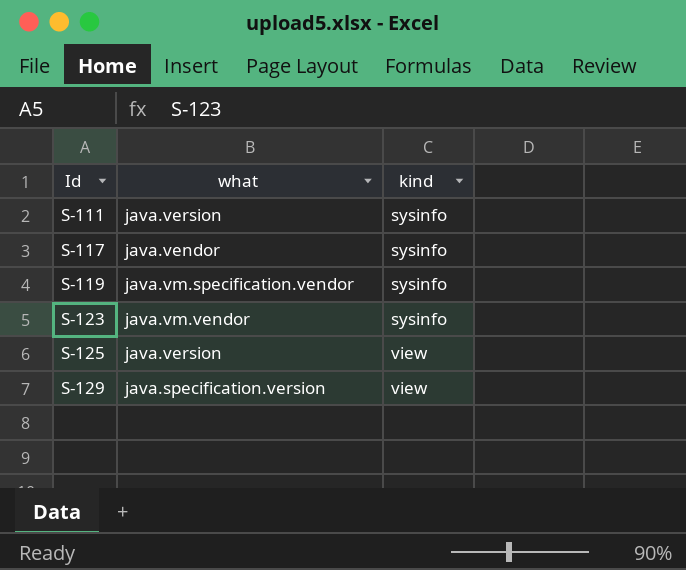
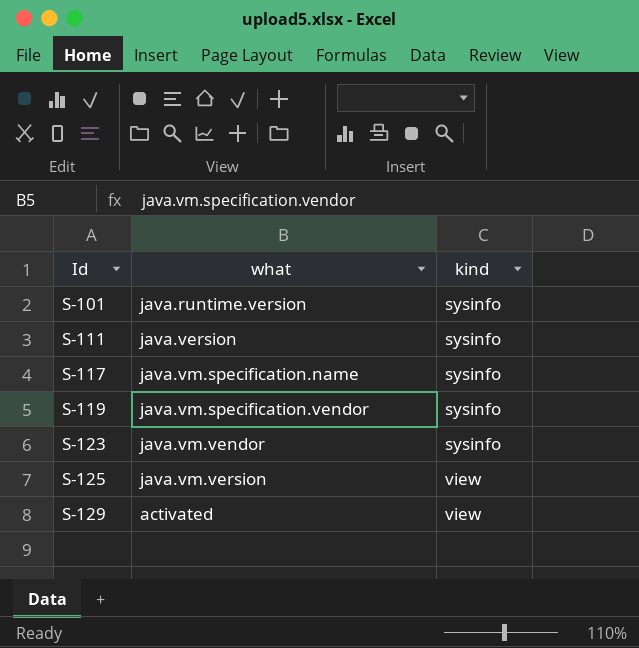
row S-101: none -> java.runtime.version | sysinfo
S-117 | what: java.vendor -> java.vm.specification.name
S-125 | what: java.version -> java.vm.version
S-129 | what: java.specification.version -> activated

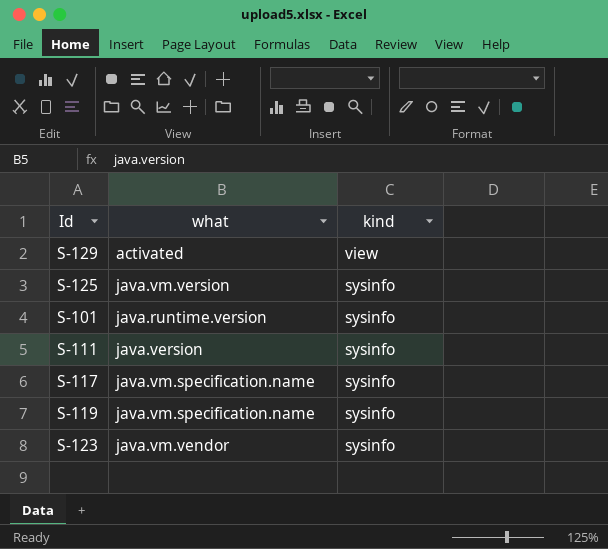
row order: Id ascending -> kind descending
S-125 | kind: view -> sysinfo
S-119 | what: java.vm.specification.vendor -> java.vm.specification.name

